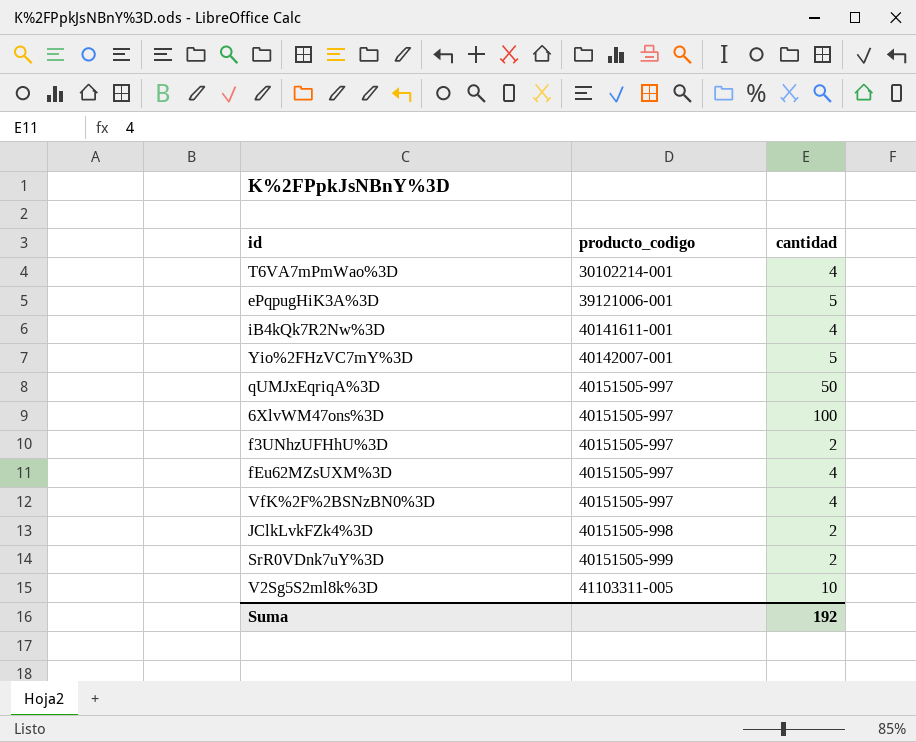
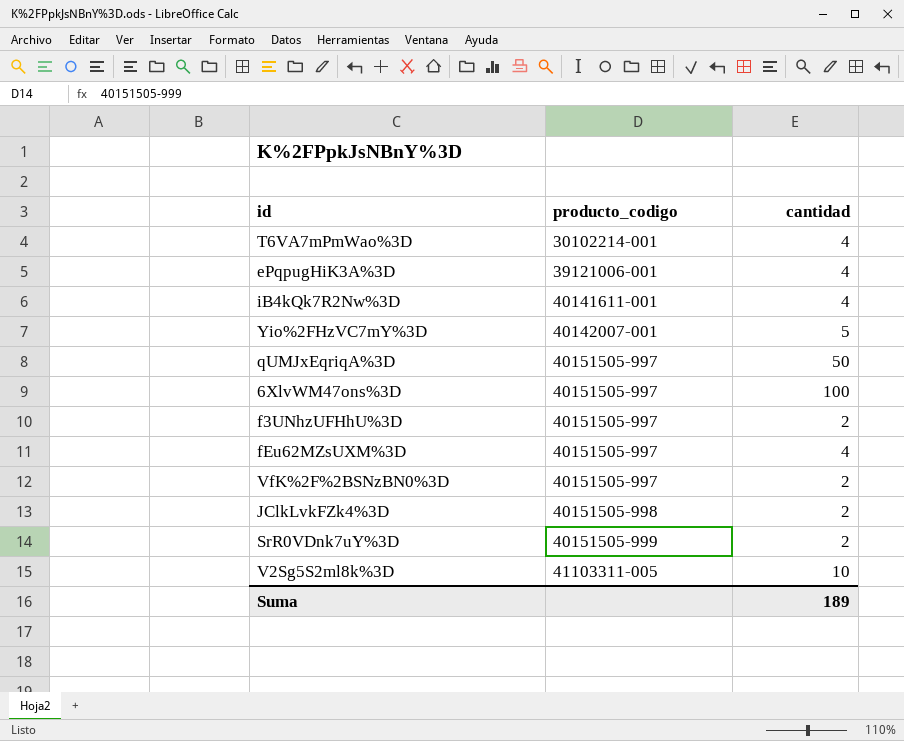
ePqpugHiK3A%3D | cantidad: 5 -> 4
VfK%2F%2BSNzBN0%3D | cantidad: 4 -> 2
Suma | cantidad: 192 -> 189

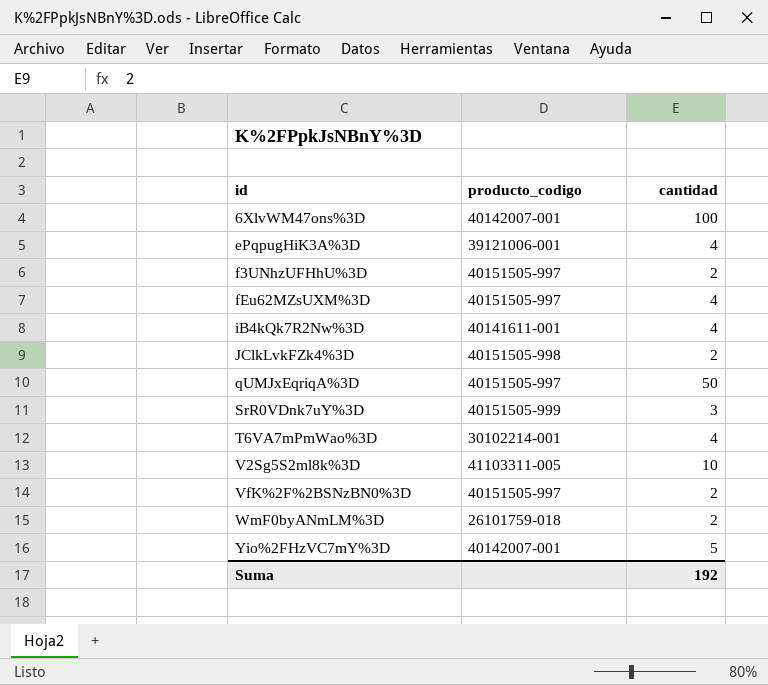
row order: producto_codigo ascending -> id ascending
6XlvWM47ons%3D | producto_codigo: 40151505-997 -> 40142007-001
SrR0VDnk7uY%3D | cantidad: 2 -> 3
row WmF0byANmLM%3D: none -> 26101759-018 | 2
Suma | cantidad: 189 -> 192

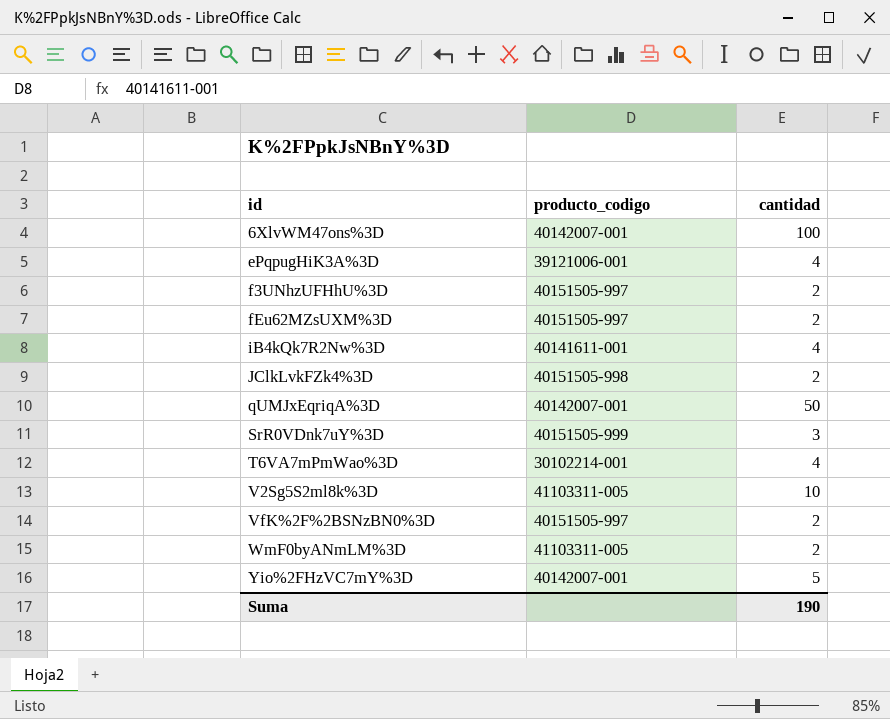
fEu62MZsUXM%3D | cantidad: 4 -> 2
qUMJxEqriqA%3D | producto_codigo: 40151505-997 -> 40142007-001
WmF0byANmLM%3D | producto_codigo: 26101759-018 -> 41103311-005
Suma | cantidad: 192 -> 190

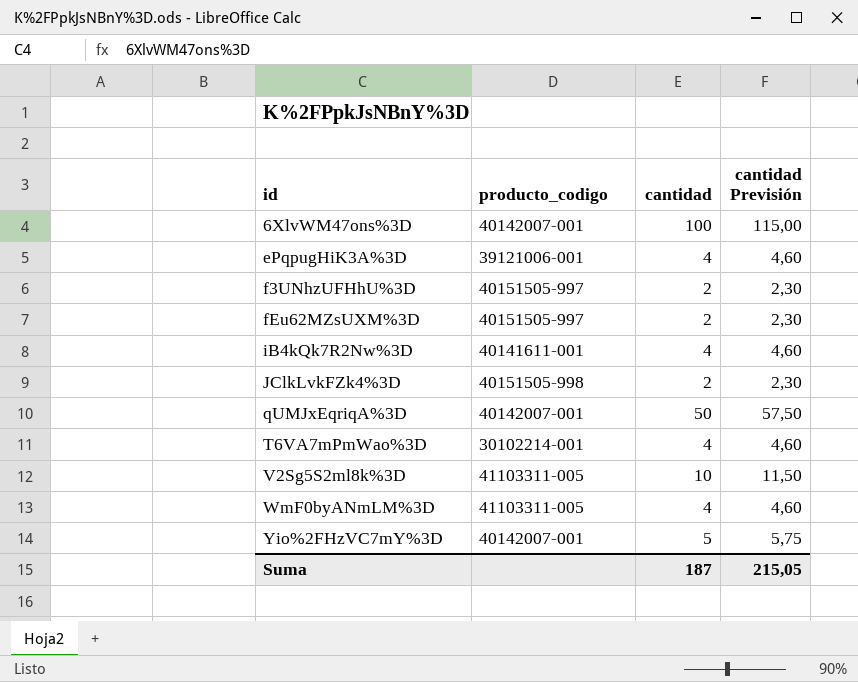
column cantidad Previsión | formula: none -> [cantidad] * 1,15
row SrR0VDnk7uY%3D: 40151505-999 | 3 -> none
row VfK%2F%2BSNzBN0%3D: 40151505-997 | 2 -> none
WmF0byANmLM%3D | cantidad: 2 -> 4
Suma | cantidad: 190 -> 187

